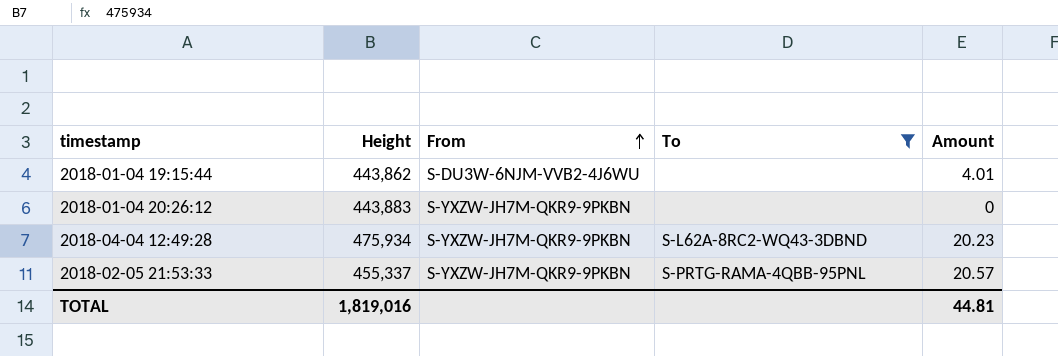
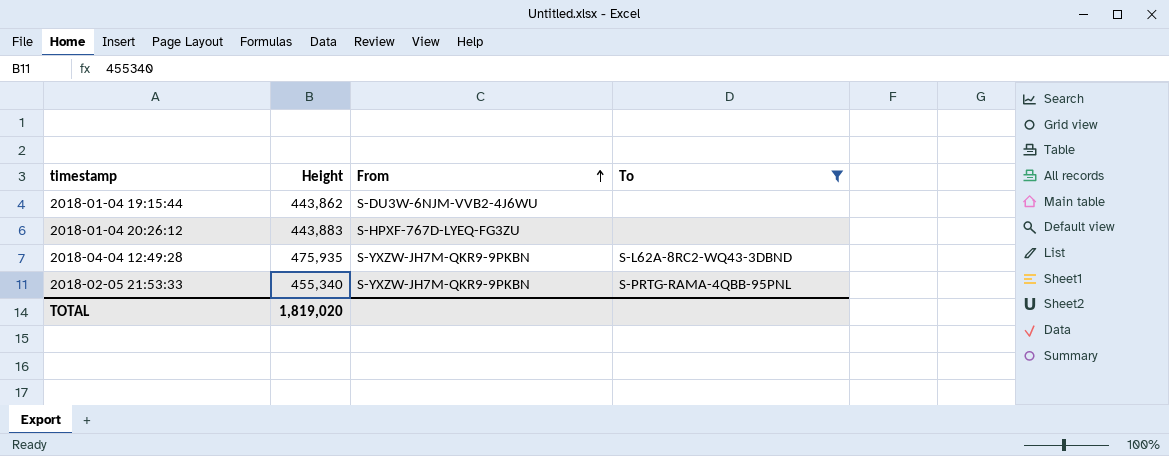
column Amount | position: 5 -> none
2018-01-04 20:26:12 | From: S-YXZW-JH7M-QKR9-9PKBN -> S-HPXF-767D-LYEQ-FG3ZU
2018-04-04 12:49:28 | Height: 475,934 -> 475,935
2018-02-05 21:53:33 | Height: 455,337 -> 455,340
TOTAL | Height: 1,819,016 -> 1,819,020

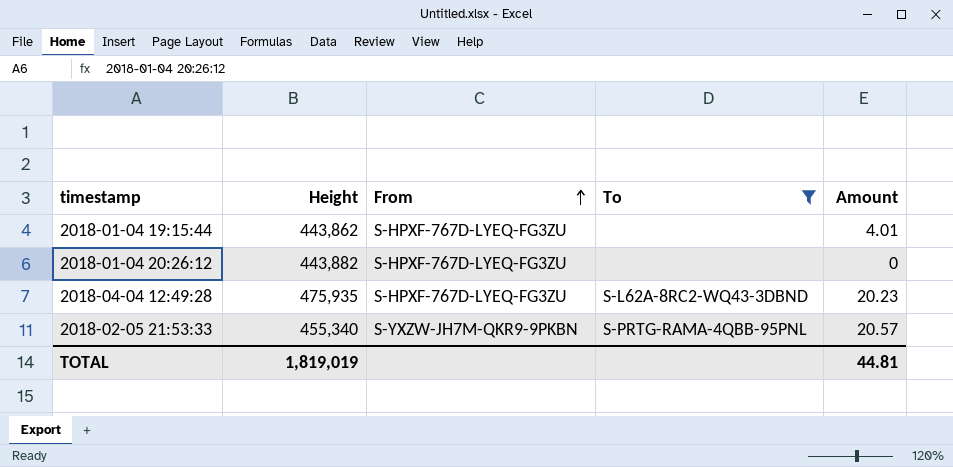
column Amount | position: none -> 5
2018-01-04 19:15:44 | From: S-DU3W-6NJM-VVB2-4J6WU -> S-HPXF-767D-LYEQ-FG3ZU
2018-01-04 20:26:12 | Height: 443,883 -> 443,882
2018-04-04 12:49:28 | From: S-YXZW-JH7M-QKR9-9PKBN -> S-HPXF-767D-LYEQ-FG3ZU
TOTAL | Height: 1,819,020 -> 1,819,019

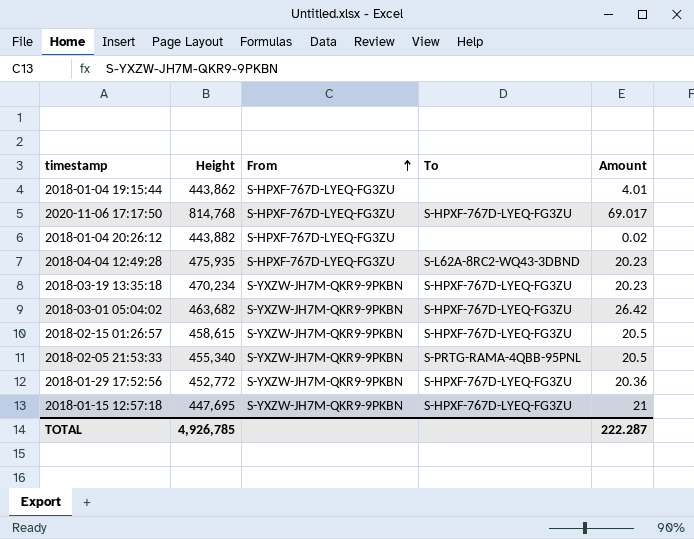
filter: To != S-HPXF-767D-LYEQ-FG3ZU -> none
2018-01-04 20:26:12 | Amount: 0 -> 0.02
2018-02-05 21:53:33 | Amount: 20.57 -> 20.5
TOTAL | Height: 1,819,019 -> 4,926,785
TOTAL | Amount: 44.81 -> 222.287

